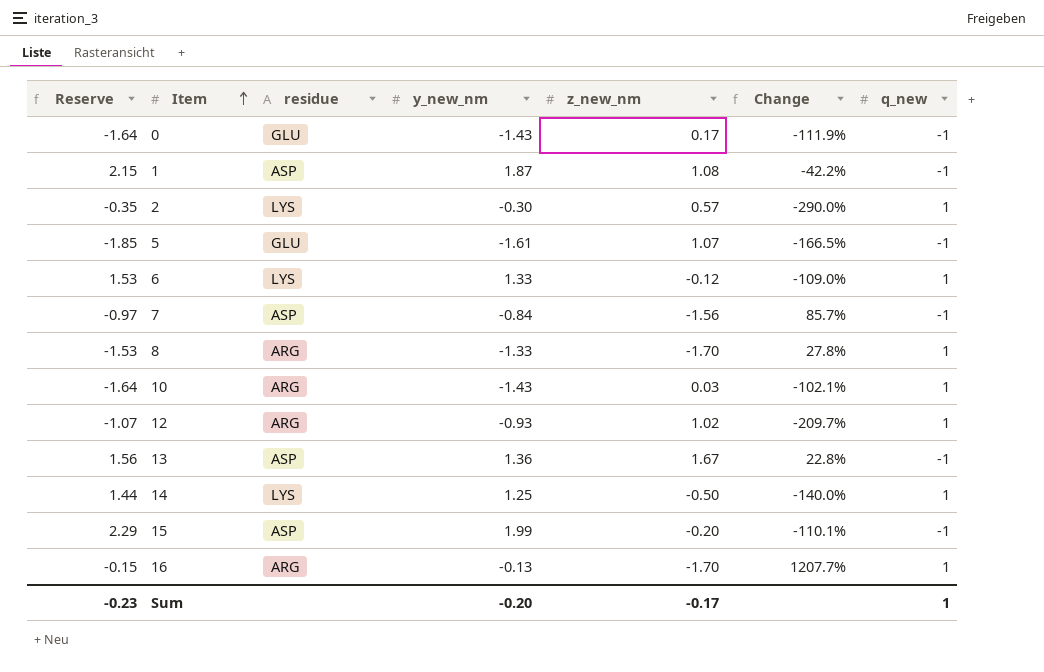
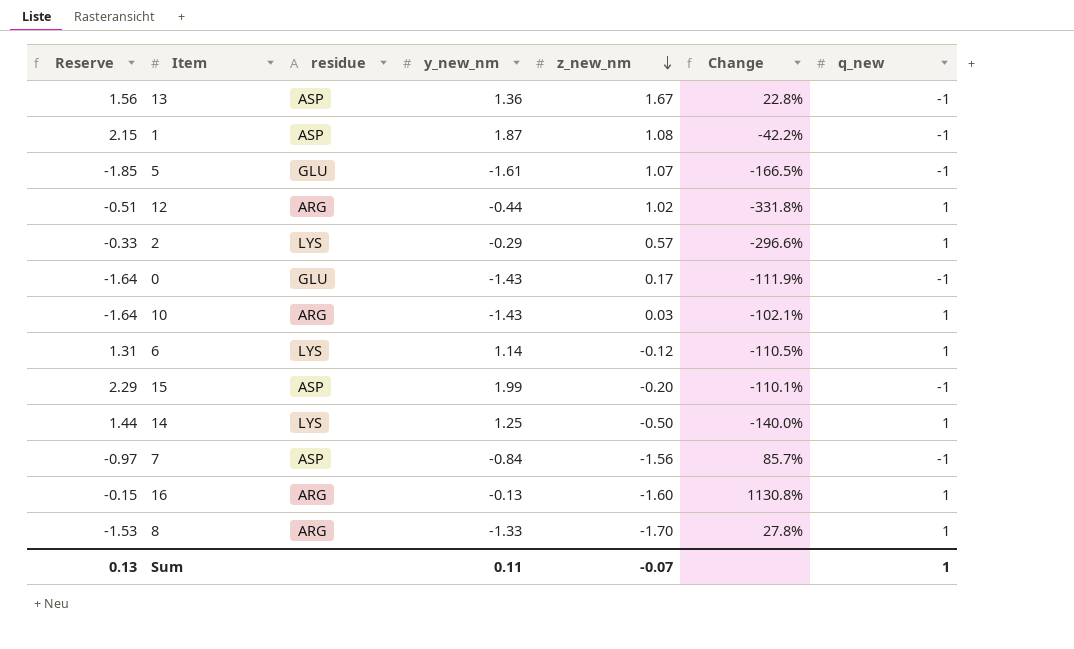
row order: Item ascending -> z_new_nm descending
12 | Reserve: -1.07 -> -0.51
12 | y_new_nm: -0.93 -> -0.44
12 | Change: -209.7% -> -331.8%
2 | Reserve: -0.35 -> -0.33
2 | y_new_nm: -0.30 -> -0.29
2 | Change: -290.0% -> -296.6%
6 | Reserve: 1.53 -> 1.31
6 | y_new_nm: 1.33 -> 1.14
6 | Change: -109.0% -> -110.5%
16 | z_new_nm: -1.70 -> -1.60
16 | Change: 1207.7% -> 1130.8%
Sum | Reserve: -0.23 -> 0.13
Sum | y_new_nm: -0.20 -> 0.11
Sum | z_new_nm: -0.17 -> -0.07

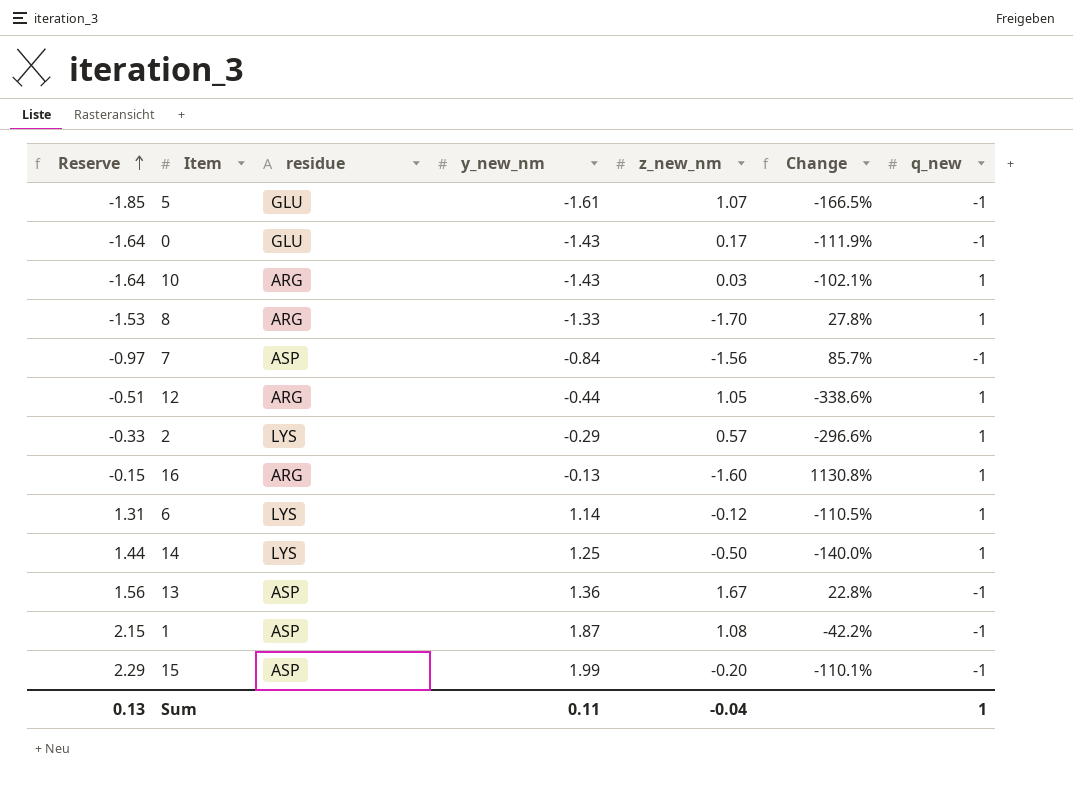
row order: z_new_nm descending -> Reserve ascending
12 | z_new_nm: 1.02 -> 1.05
12 | Change: -331.8% -> -338.6%
Sum | z_new_nm: -0.07 -> -0.04

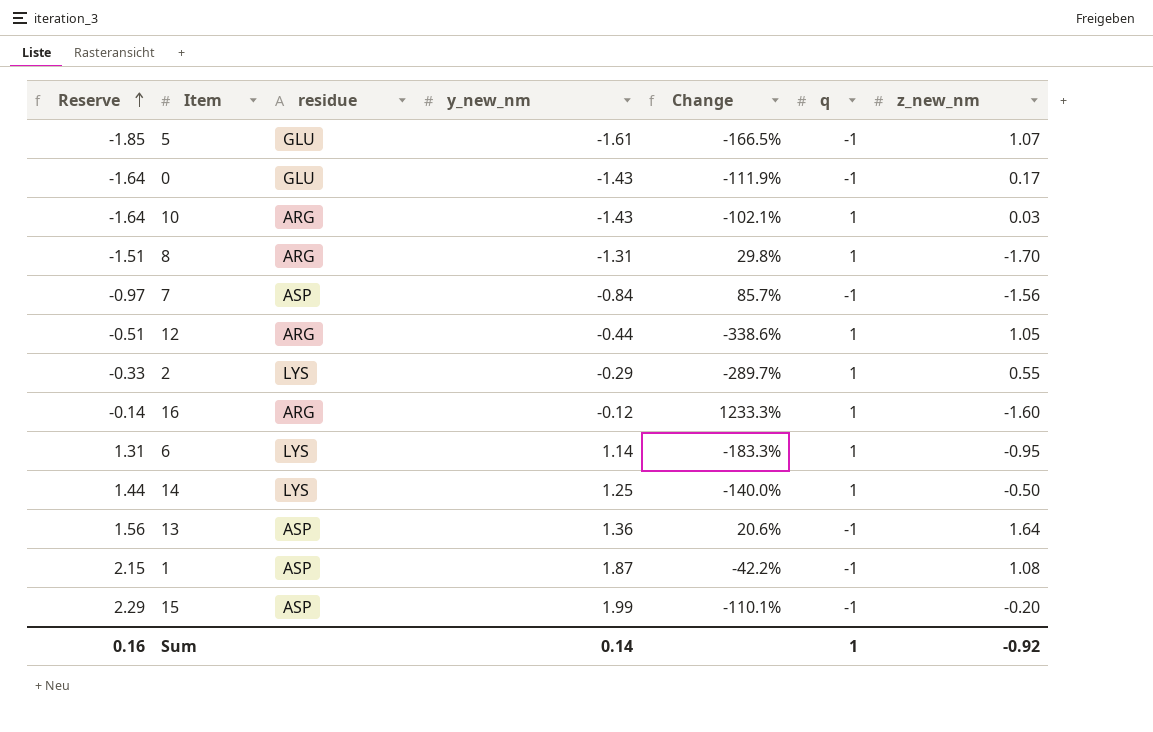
column name: q_new -> q
column z_new_nm | position: 5 -> 7
8 | Reserve: -1.53 -> -1.51
8 | y_new_nm: -1.33 -> -1.31
8 | Change: 27.8% -> 29.8%
2 | Change: -296.6% -> -289.7%
2 | z_new_nm: 0.57 -> 0.55
16 | Reserve: -0.15 -> -0.14
16 | y_new_nm: -0.13 -> -0.12
16 | Change: 1130.8% -> 1233.3%
6 | Change: -110.5% -> -183.3%
6 | z_new_nm: -0.12 -> -0.95
13 | Change: 22.8% -> 20.6%
13 | z_new_nm: 1.67 -> 1.64
Sum | Reserve: 0.13 -> 0.16
Sum | y_new_nm: 0.11 -> 0.14
Sum | z_new_nm: -0.04 -> -0.92

